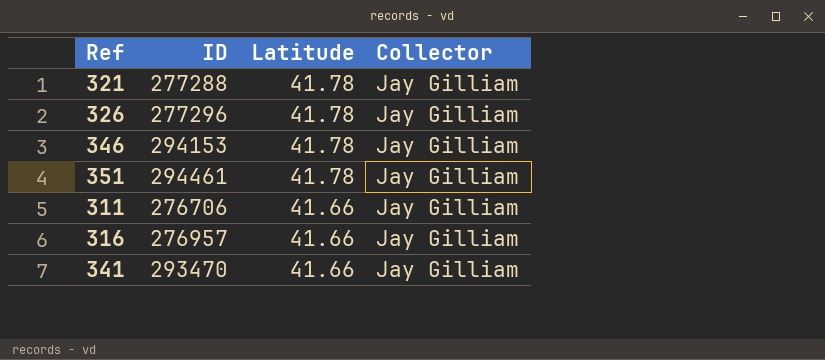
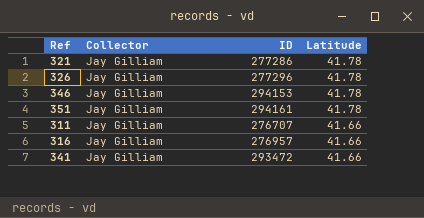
column Collector | position: 4 -> 2
321 | ID: 277288 -> 277286
351 | ID: 294461 -> 294161
311 | ID: 276706 -> 276707
341 | ID: 293470 -> 293472

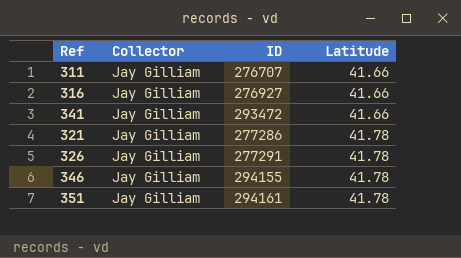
row order: Latitude descending -> Latitude ascending
316 | ID: 276957 -> 276927
326 | ID: 277296 -> 277291
346 | ID: 294153 -> 294155

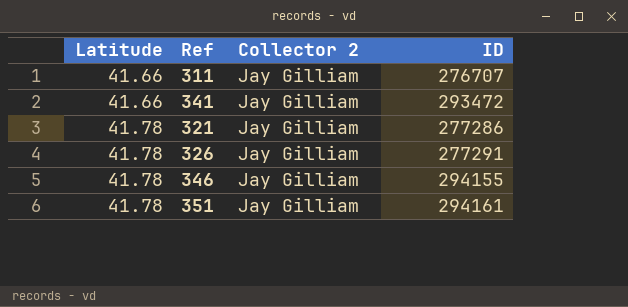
column Latitude | position: 4 -> 1
column name: Collector -> Collector 2
row 316: Jay Gilliam | 276927 | 41.66 -> none

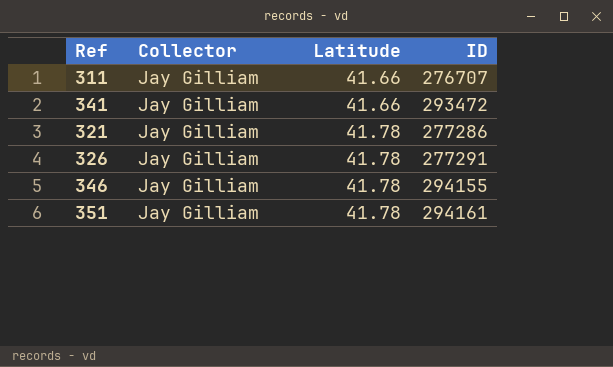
column name: Collector 2 -> Collector
column Latitude | position: 1 -> 3

